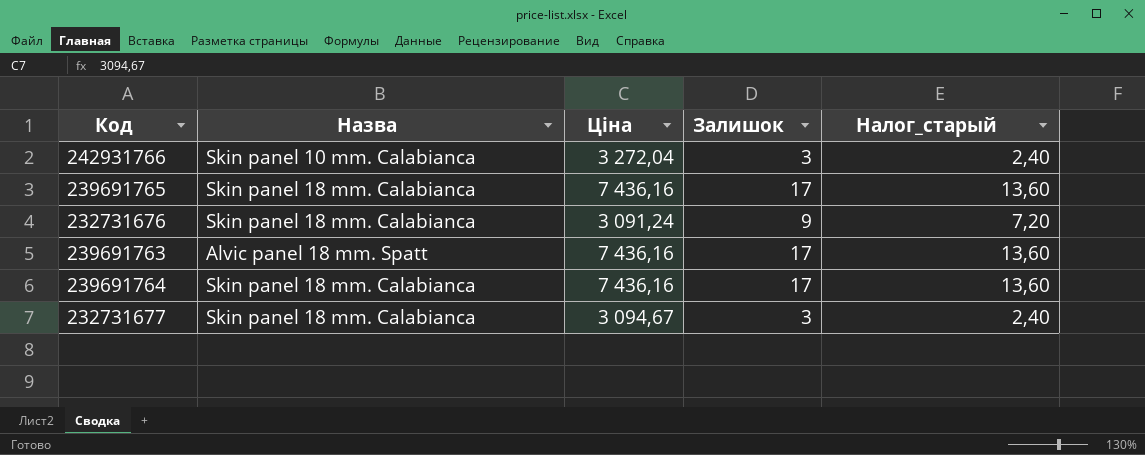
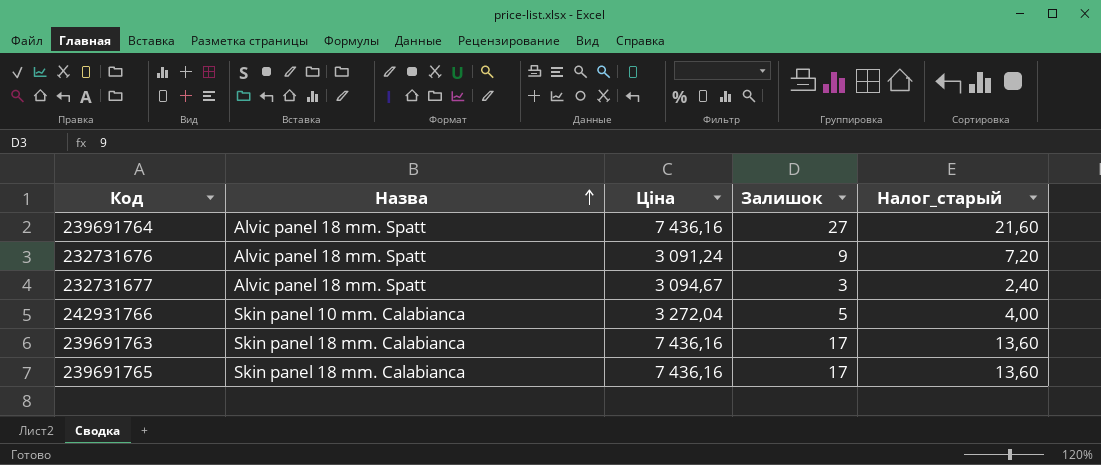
row order: none -> Назва ascending
239691764 | Назва: Skin panel 18 mm. Calabianca -> Alvic panel 18 mm. Spatt
239691764 | Залишок: 17 -> 27
239691764 | Налог_старый: 13,60 -> 21,60
232731676 | Назва: Skin panel 18 mm. Calabianca -> Alvic panel 18 mm. Spatt
232731677 | Назва: Skin panel 18 mm. Calabianca -> Alvic panel 18 mm. Spatt
242931766 | Залишок: 3 -> 5
242931766 | Налог_старый: 2,40 -> 4,00
239691763 | Назва: Alvic panel 18 mm. Spatt -> Skin panel 18 mm. Calabianca

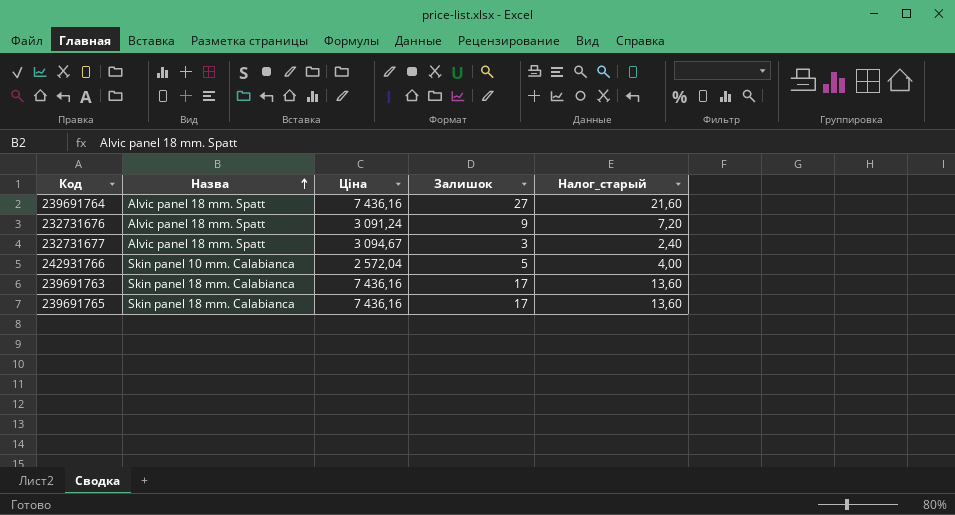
242931766 | Ціна: 3 272,04 -> 2 572,04

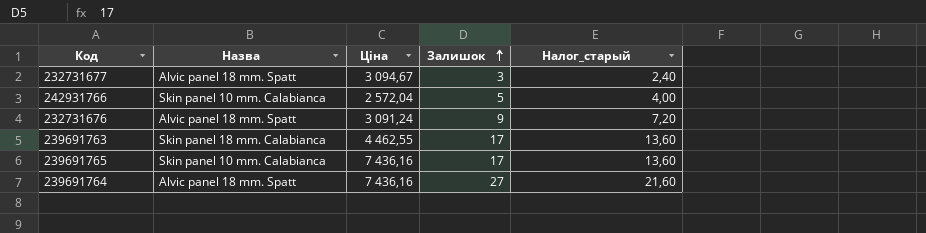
row order: Назва ascending -> Залишок ascending
239691763 | Ціна: 7 436,16 -> 4 462,55
239691765 | Назва: Skin panel 18 mm. Calabianca -> Skin panel 10 mm. Calabianca

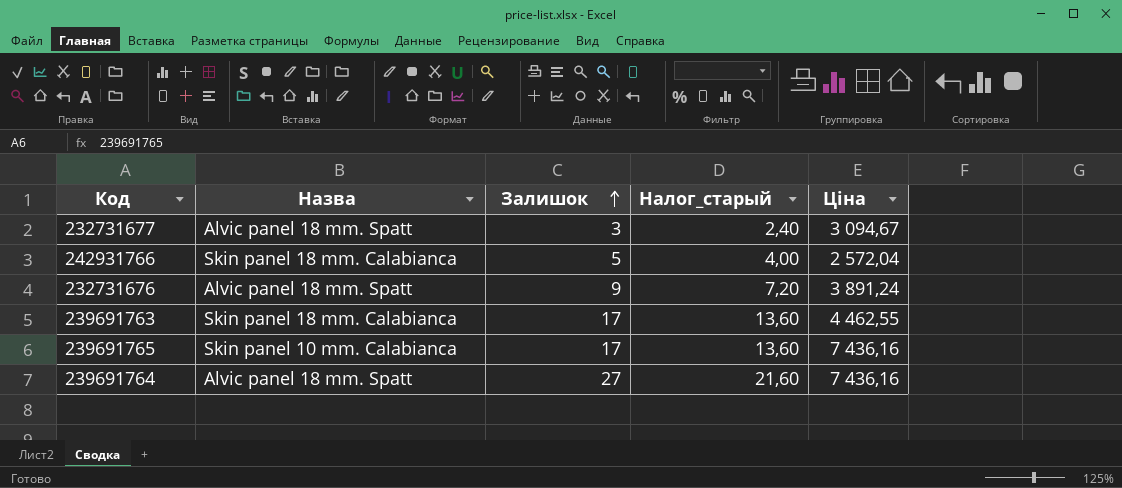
column Ціна | position: 3 -> 5
242931766 | Назва: Skin panel 10 mm. Calabianca -> Skin panel 18 mm. Calabianca
232731676 | Ціна: 3 091,24 -> 3 891,24

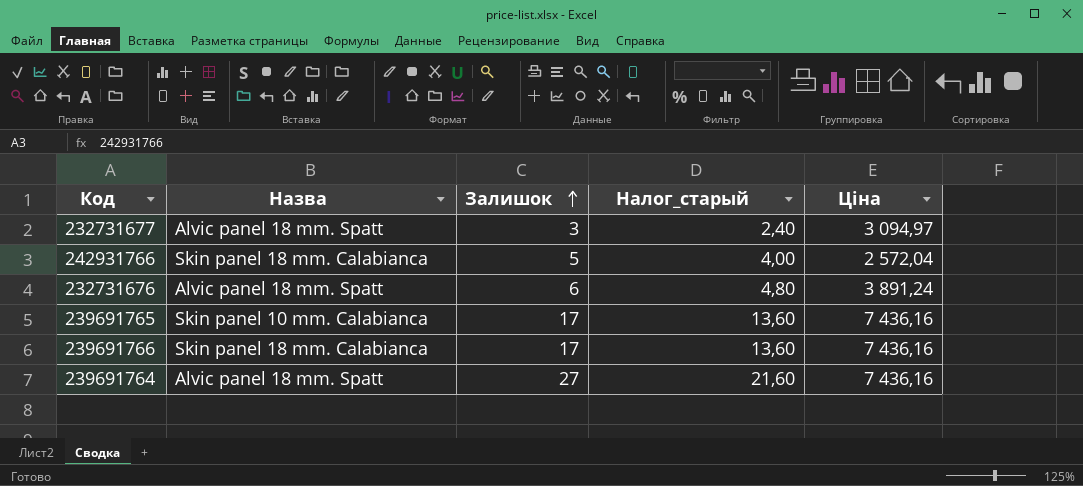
row 239691763: Skin panel 18 mm. Calabianca | 17 | 13,60 | 4 462,55 -> none
232731677 | Ціна: 3 094,67 -> 3 094,97
232731676 | Залишок: 9 -> 6
232731676 | Налог_старый: 7,20 -> 4,80
row 239691766: none -> Skin panel 18 mm. Calabianca | 17 | 13,60 | 7 436,16

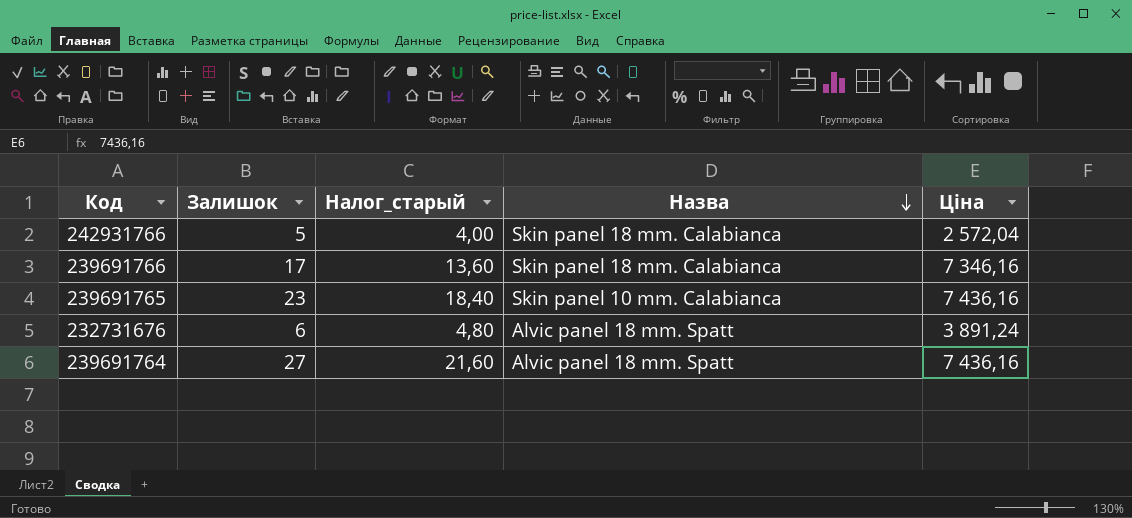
row order: Залишок ascending -> Назва descending
column Назва | position: 2 -> 4
row 232731677: Alvic panel 18 mm. Spatt | 3 | 2,40 | 3 094,97 -> none
239691766 | Ціна: 7 436,16 -> 7 346,16
239691765 | Залишок: 17 -> 23
239691765 | Налог_старый: 13,60 -> 18,40

